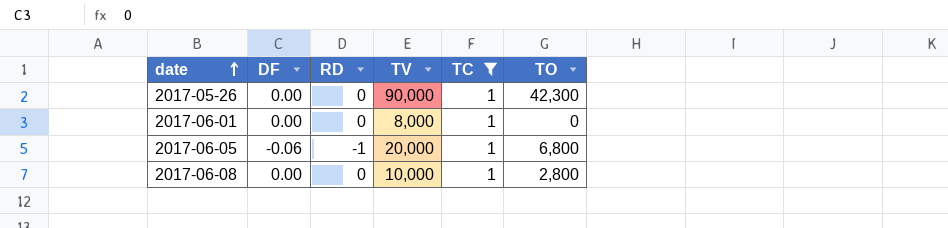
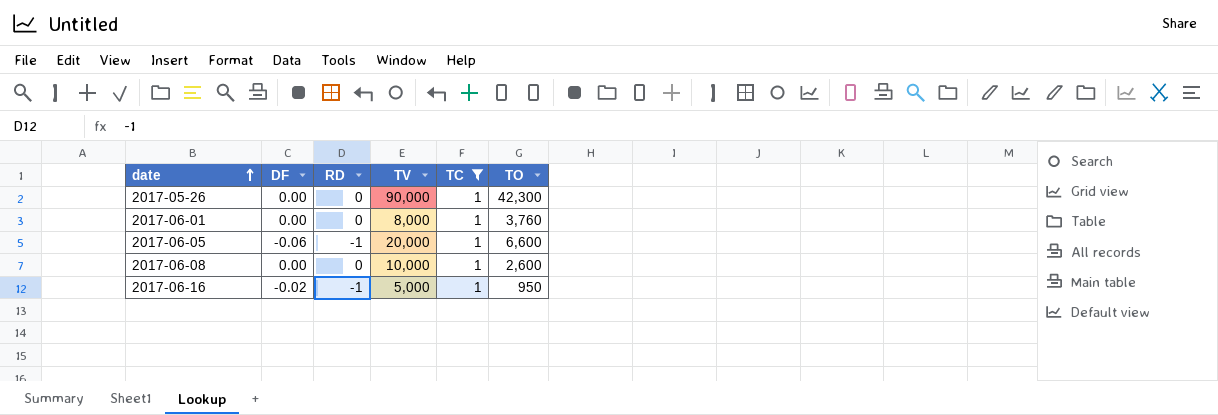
2017-06-01 | TO: 0 -> 3,760
2017-06-05 | TO: 6,800 -> 6,600
2017-06-08 | TO: 2,800 -> 2,600
row 2017-06-16: none -> -0.02 | -1 | 5,000 | 1 | 950

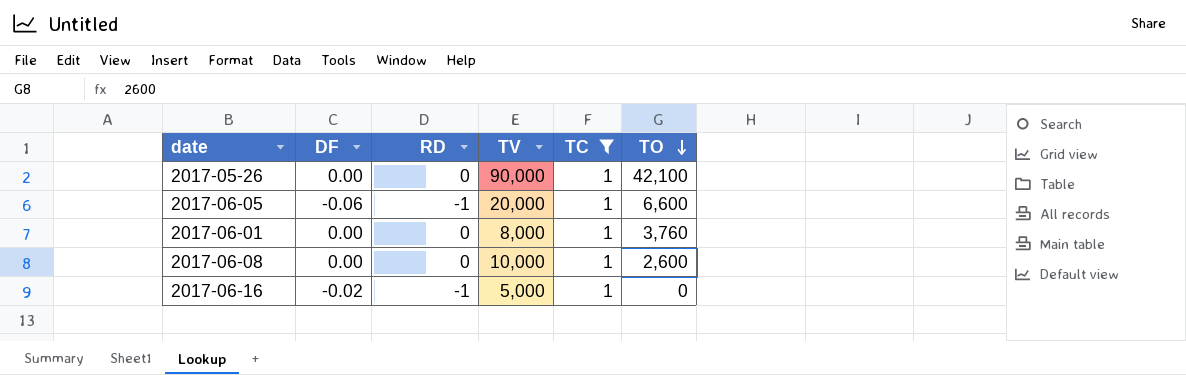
row order: date ascending -> TO descending
2017-05-26 | TO: 42,300 -> 42,100
2017-06-16 | TO: 950 -> 0

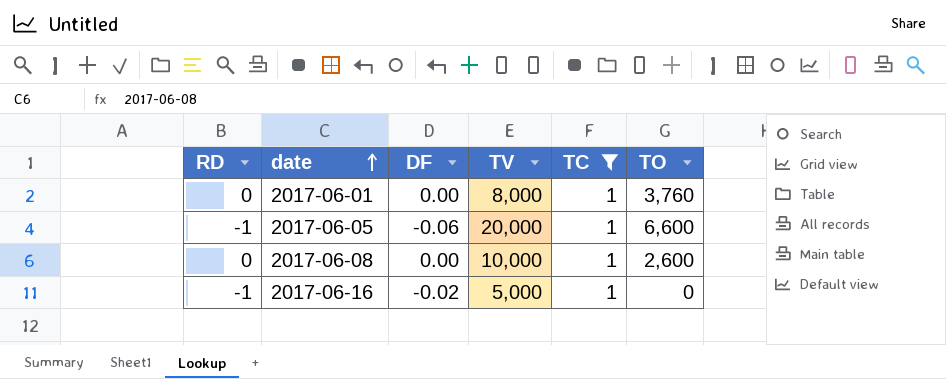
row order: TO descending -> date ascending
column RD | position: 3 -> 1
row 2017-05-26: 0.00 | 0 | 90,000 | 1 | 42,100 -> none

